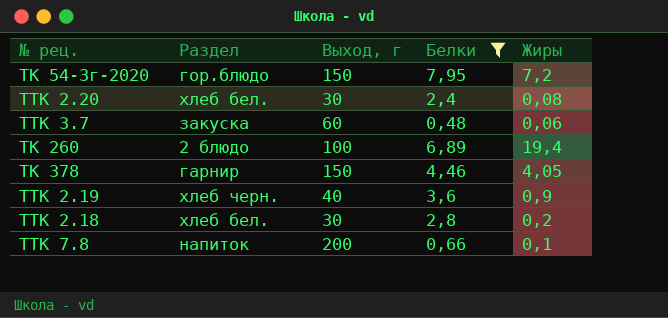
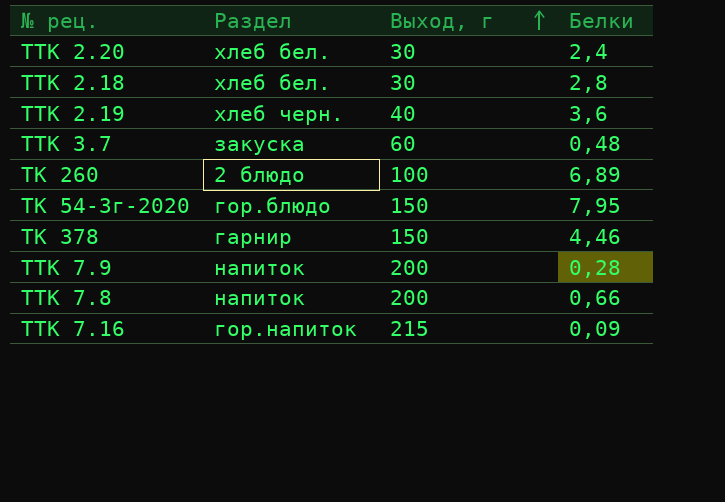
filter: Белки >= 0,48 -> none
row order: none -> Выход, г ascending
column Жиры | position: 5 -> none

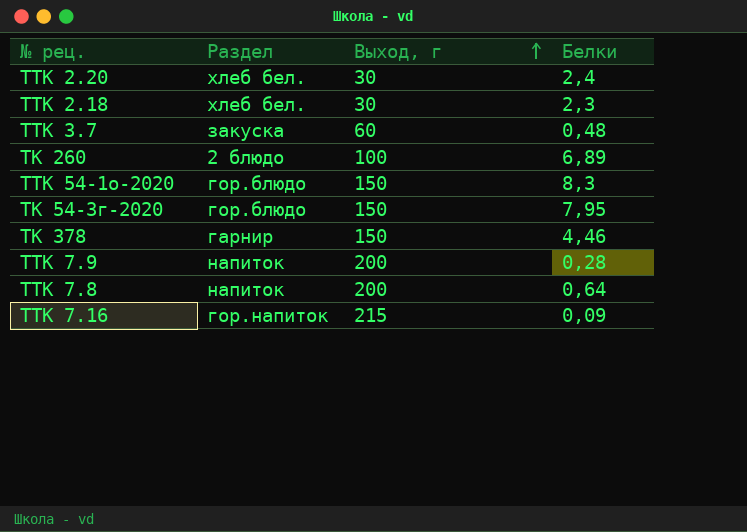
row ТТК 2.19: хлеб черн. | 40 | 3,6 -> none
ТТК 2.18 | Белки: 2,8 -> 2,3
row ТТК 54-1о-2020: none -> гор.блюдо | 150 | 8,3
ТТК 7.8 | Белки: 0,66 -> 0,64

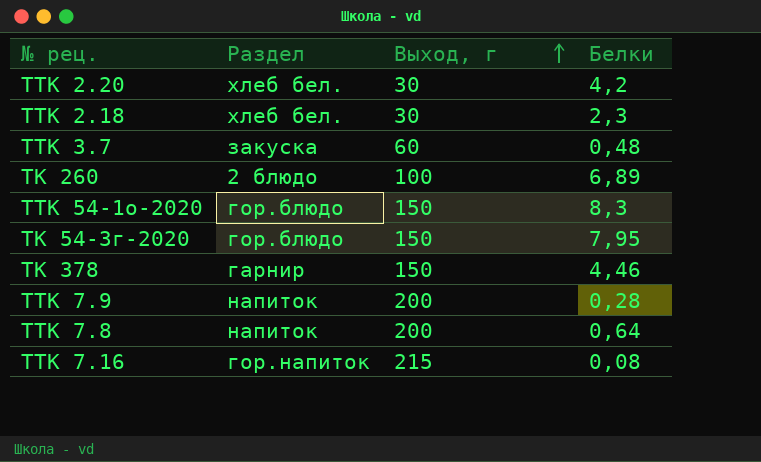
ТТК 2.20 | Белки: 2,4 -> 4,2
ТТК 7.16 | Белки: 0,09 -> 0,08

